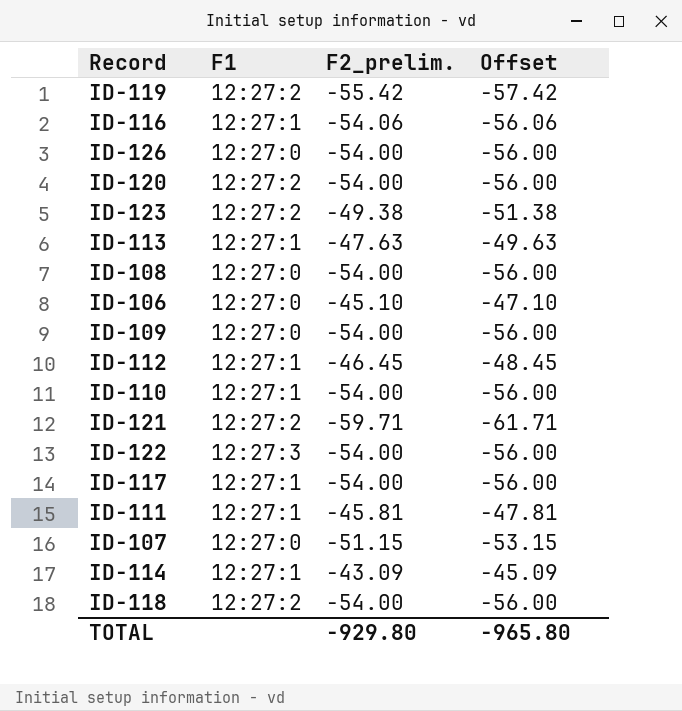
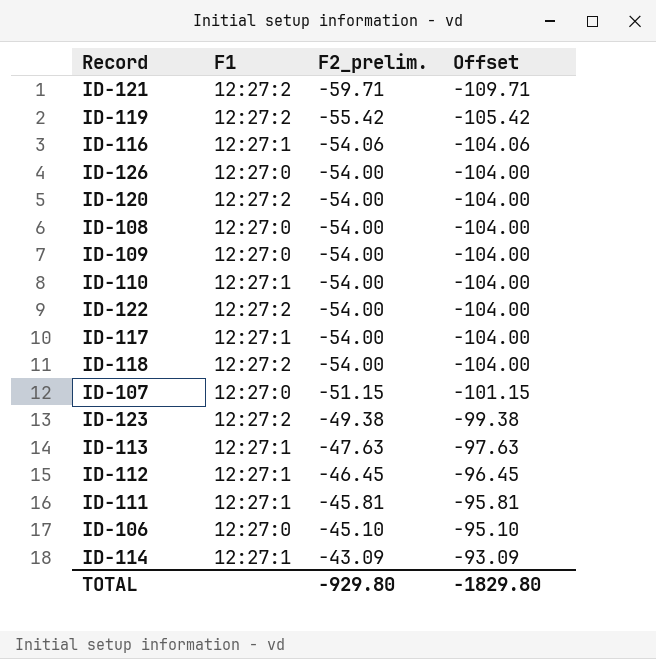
row order: none -> F2_prelim. ascending
column Offset | formula: [F2_prelim.] - 2 -> [F2_prelim.] - 50
ID-122 | F1: 12:27:3 -> 12:27:2
TOTAL | Offset: -965.80 -> -1829.80

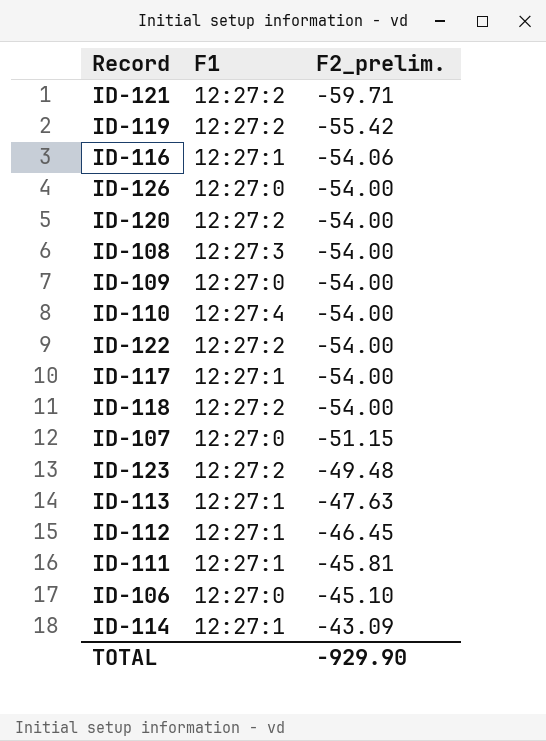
column Offset | formula: [F2_prelim.] - 50 -> none
ID-108 | F1: 12:27:0 -> 12:27:3
ID-110 | F1: 12:27:1 -> 12:27:4
ID-123 | F2_prelim.: -49.38 -> -49.48
TOTAL | F2_prelim.: -929.80 -> -929.90

